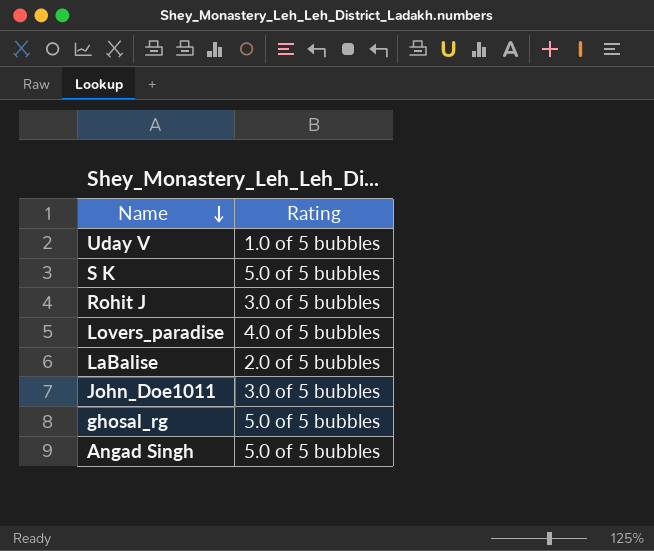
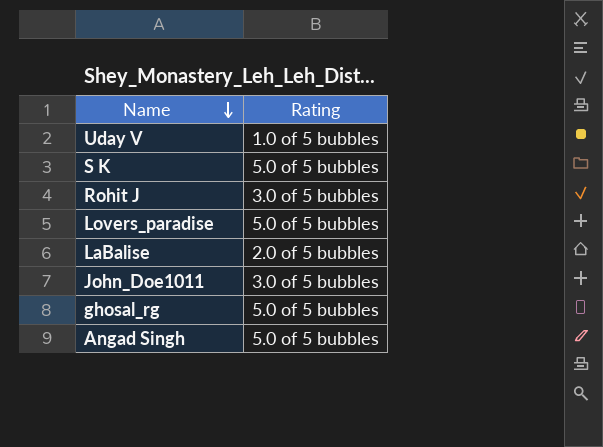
Lovers_paradise | Rating: 4.0 of 5 bubbles -> 5.0 of 5 bubbles

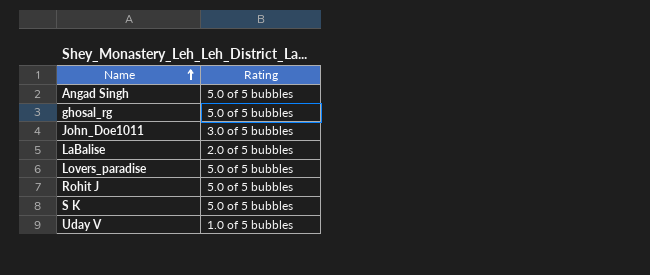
row order: Name descending -> Name ascending
Rohit J | Rating: 3.0 of 5 bubbles -> 5.0 of 5 bubbles

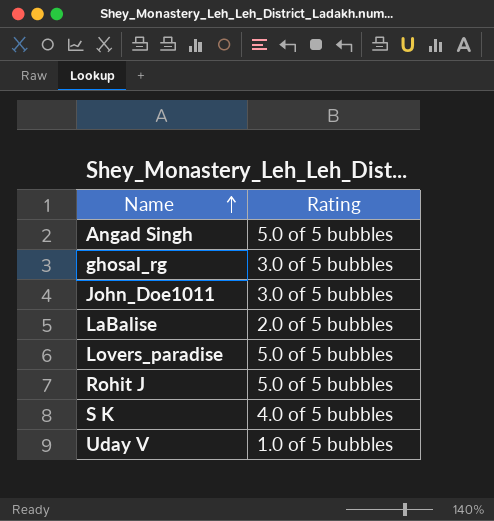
ghosal_rg | Rating: 5.0 of 5 bubbles -> 3.0 of 5 bubbles
S K | Rating: 5.0 of 5 bubbles -> 4.0 of 5 bubbles

